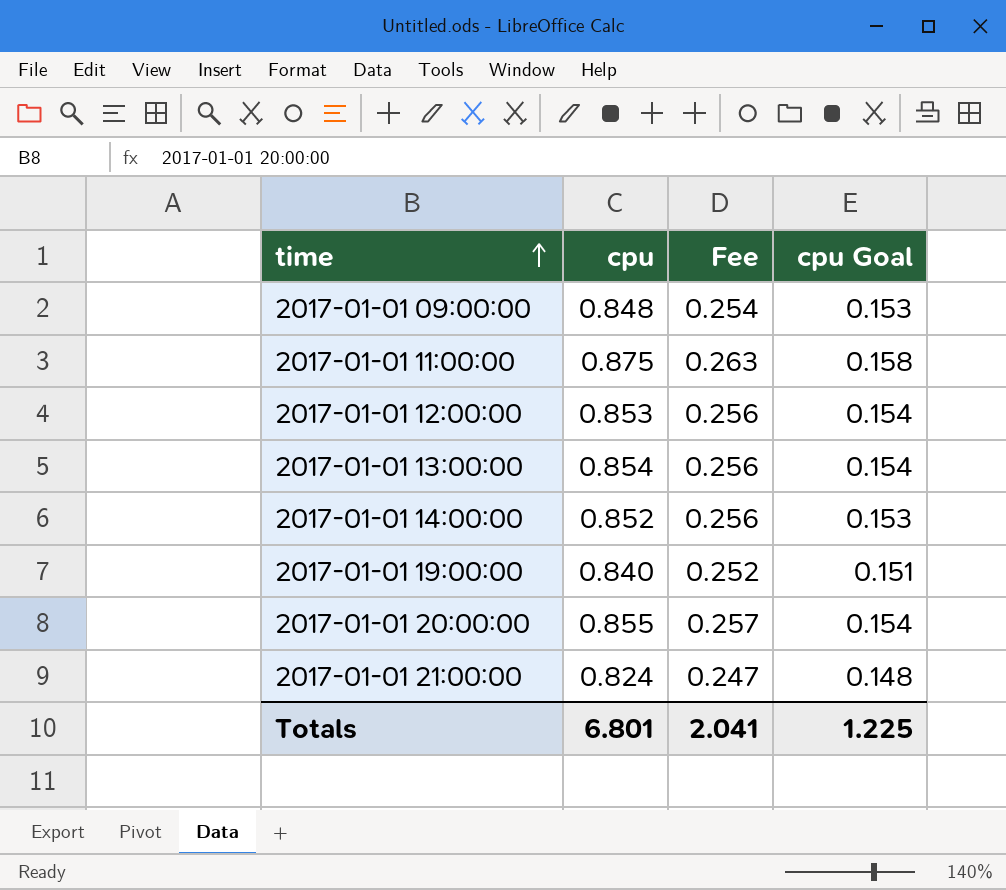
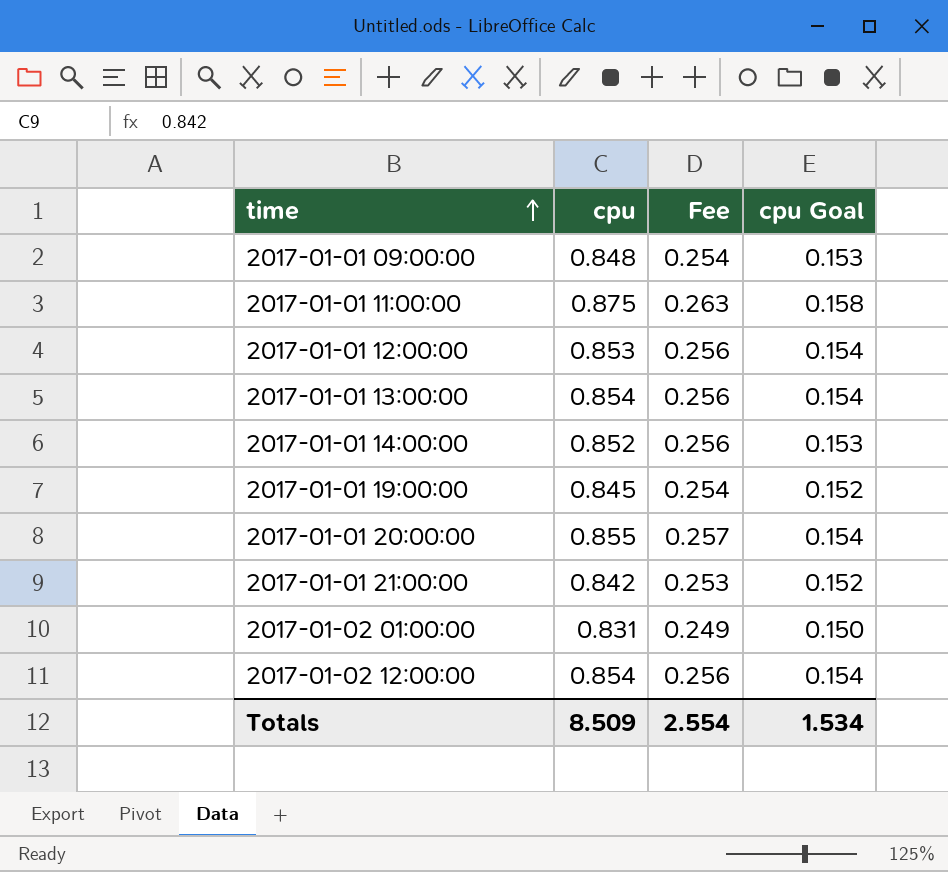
2017-01-01 19:00:00 | cpu: 0.840 -> 0.845
2017-01-01 19:00:00 | Fee: 0.252 -> 0.254
2017-01-01 19:00:00 | cpu Goal: 0.151 -> 0.152
2017-01-01 21:00:00 | cpu: 0.824 -> 0.842
2017-01-01 21:00:00 | Fee: 0.247 -> 0.253
2017-01-01 21:00:00 | cpu Goal: 0.148 -> 0.152
row 2017-01-02 01:00:00: none -> 0.831 | 0.249 | 0.150
row 2017-01-02 12:00:00: none -> 0.854 | 0.256 | 0.154
Totals | cpu: 6.801 -> 8.509
Totals | Fee: 2.041 -> 2.554
Totals | cpu Goal: 1.225 -> 1.534

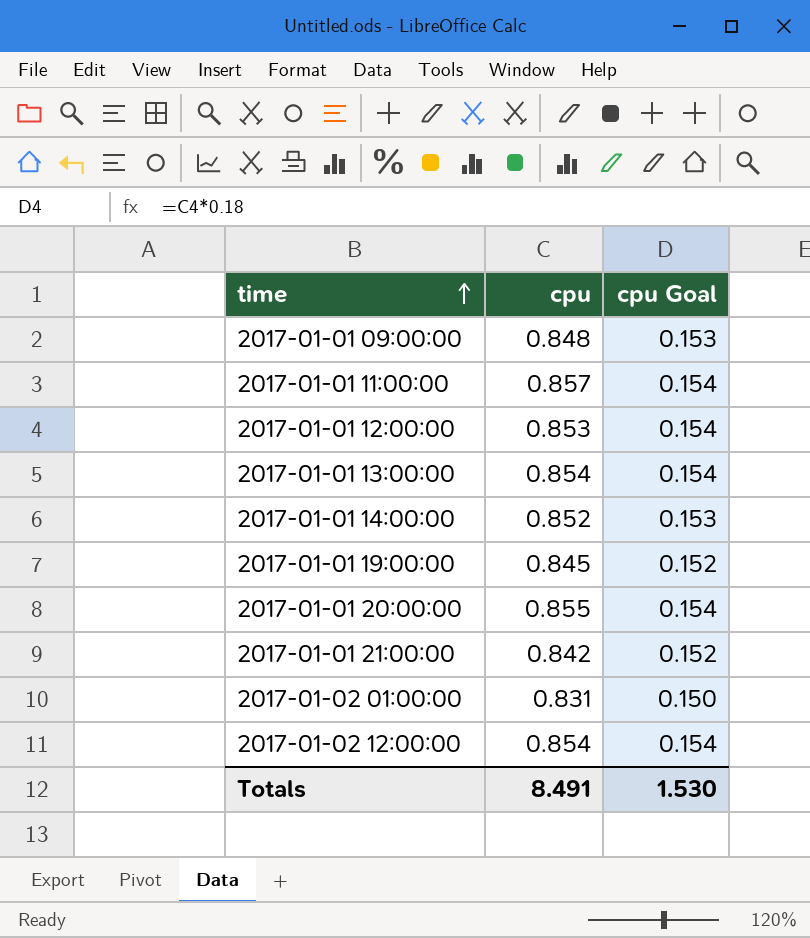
column Fee | formula: [cpu] * 0.3 -> none
2017-01-01 11:00:00 | cpu: 0.875 -> 0.857
2017-01-01 11:00:00 | cpu Goal: 0.158 -> 0.154
Totals | cpu: 8.509 -> 8.491
Totals | cpu Goal: 1.534 -> 1.530

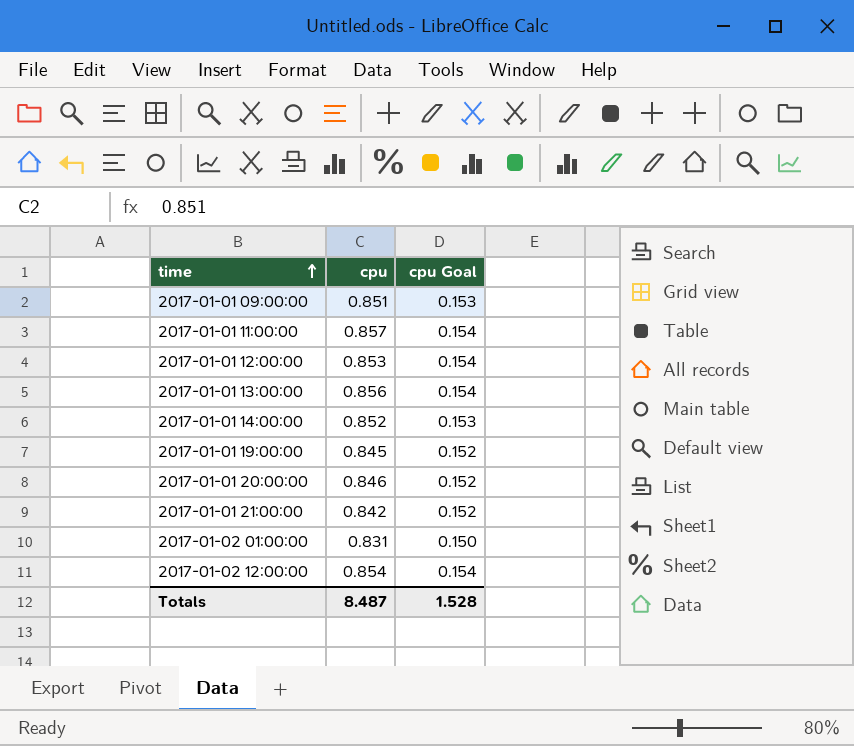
2017-01-01 09:00:00 | cpu: 0.848 -> 0.851
2017-01-01 13:00:00 | cpu: 0.854 -> 0.856
2017-01-01 20:00:00 | cpu: 0.855 -> 0.846
2017-01-01 20:00:00 | cpu Goal: 0.154 -> 0.152
Totals | cpu: 8.491 -> 8.487
Totals | cpu Goal: 1.530 -> 1.528

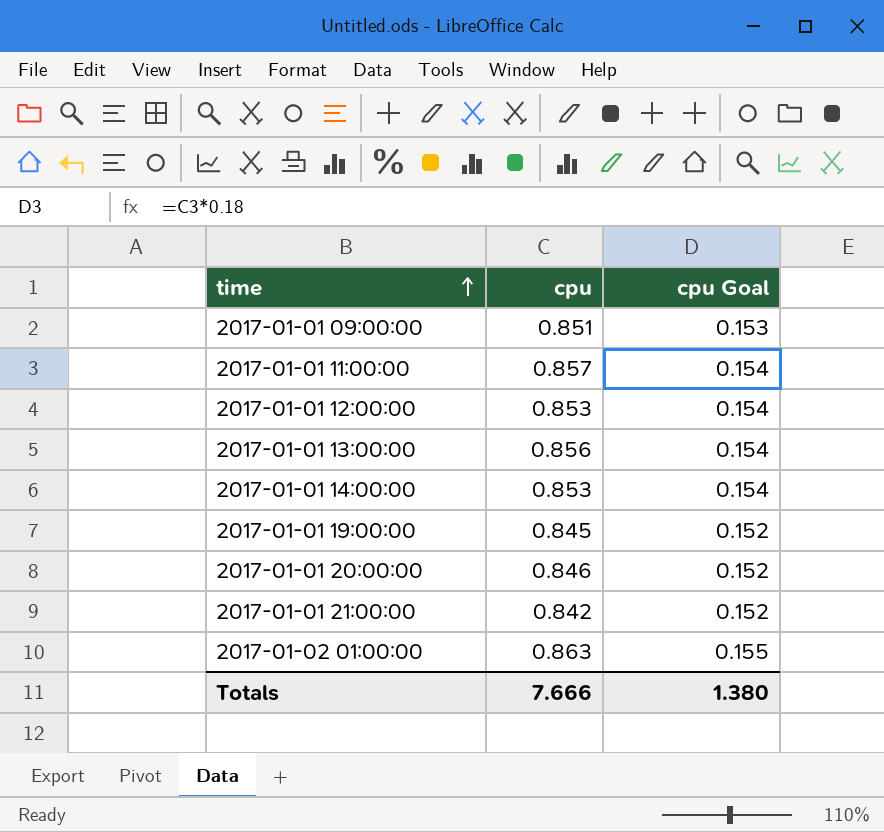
row 2017-01-02 12:00:00: 0.854 | 0.154 -> none
2017-01-01 14:00:00 | cpu: 0.852 -> 0.853
2017-01-01 14:00:00 | cpu Goal: 0.153 -> 0.154
2017-01-02 01:00:00 | cpu: 0.831 -> 0.863
2017-01-02 01:00:00 | cpu Goal: 0.150 -> 0.155
Totals | cpu: 8.487 -> 7.666
Totals | cpu Goal: 1.528 -> 1.380

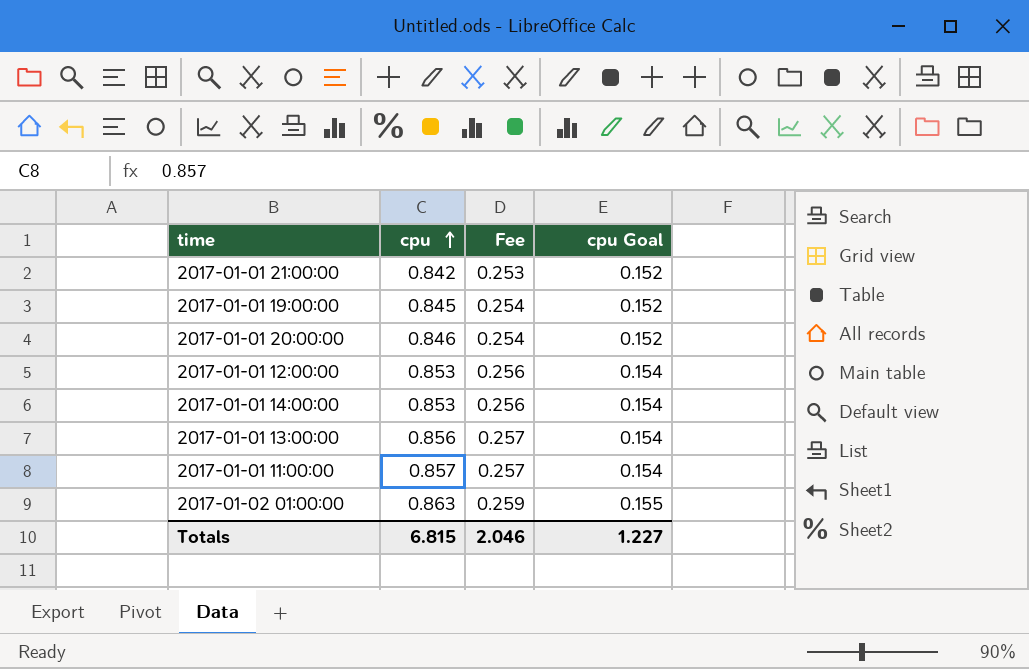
row order: time ascending -> cpu ascending
column Fee | formula: none -> [cpu] * 0.3
row 2017-01-01 09:00:00: 0.851 | 0.153 -> none
Totals | cpu: 7.666 -> 6.815
Totals | cpu Goal: 1.380 -> 1.227

